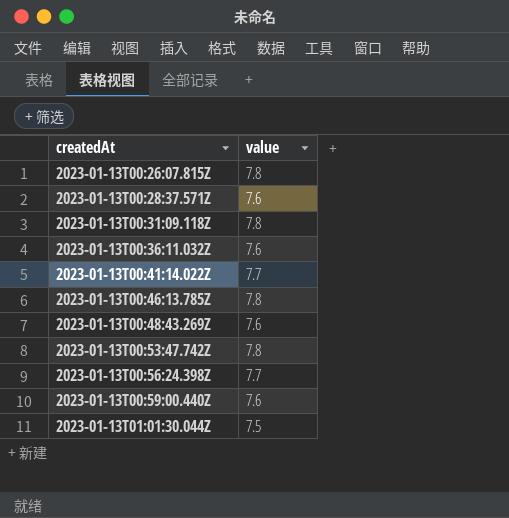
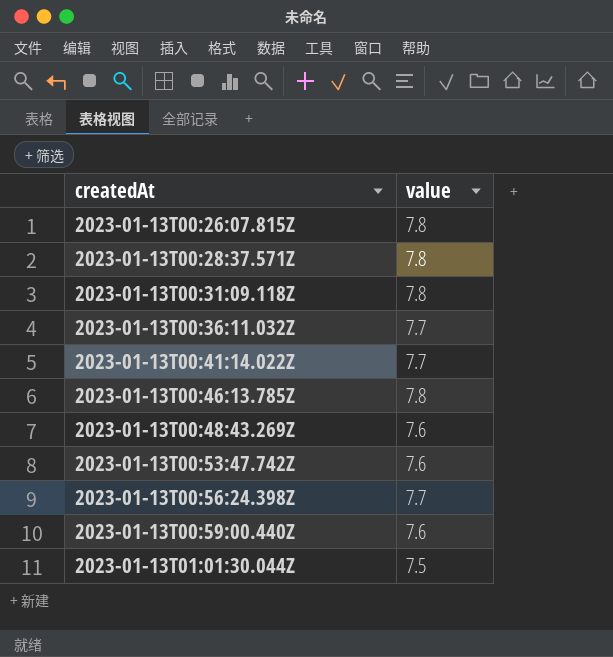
2023-01-13T00:28:37.571Z | value: 7.6 -> 7.8
2023-01-13T00:36:11.032Z | value: 7.6 -> 7.7
2023-01-13T00:53:47.742Z | value: 7.8 -> 7.6

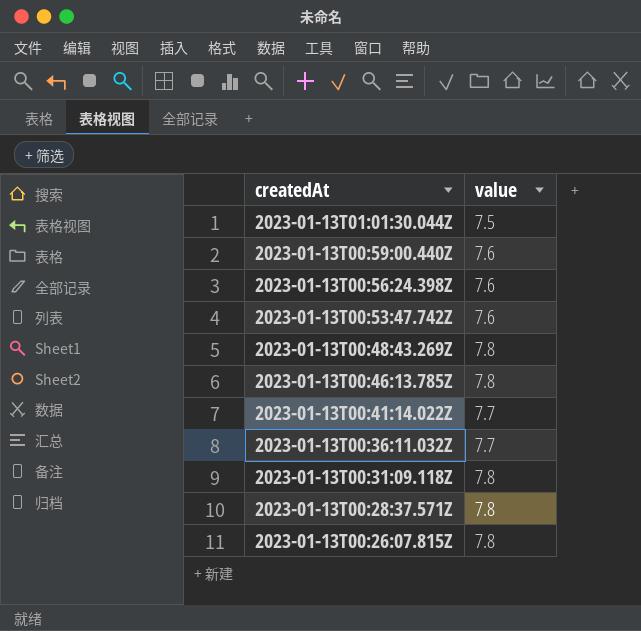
row order: createdAt ascending -> createdAt descending
2023-01-13T00:56:24.398Z | value: 7.7 -> 7.6
2023-01-13T00:48:43.269Z | value: 7.6 -> 7.8

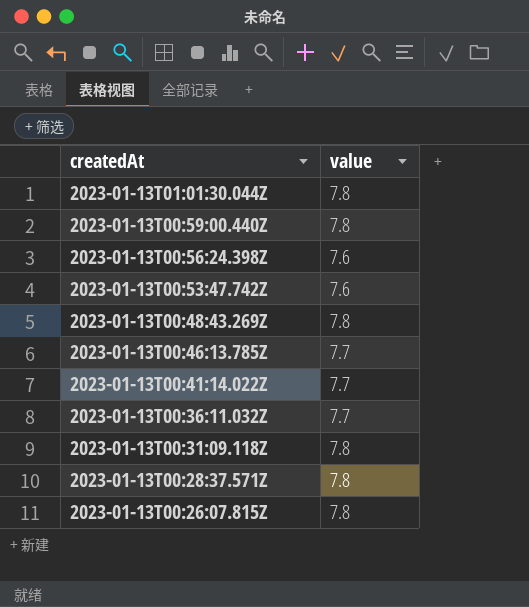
2023-01-13T01:01:30.044Z | value: 7.5 -> 7.8
2023-01-13T00:59:00.440Z | value: 7.6 -> 7.8
2023-01-13T00:46:13.785Z | value: 7.8 -> 7.7

